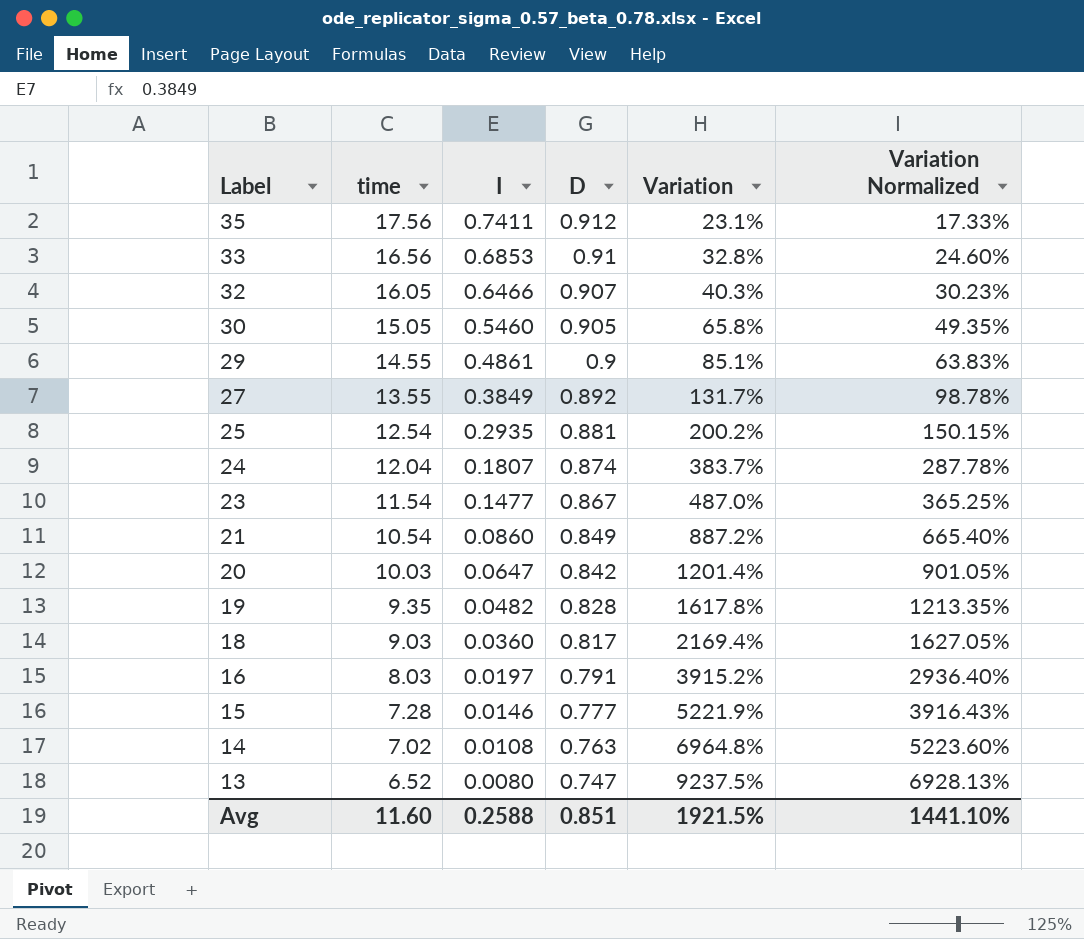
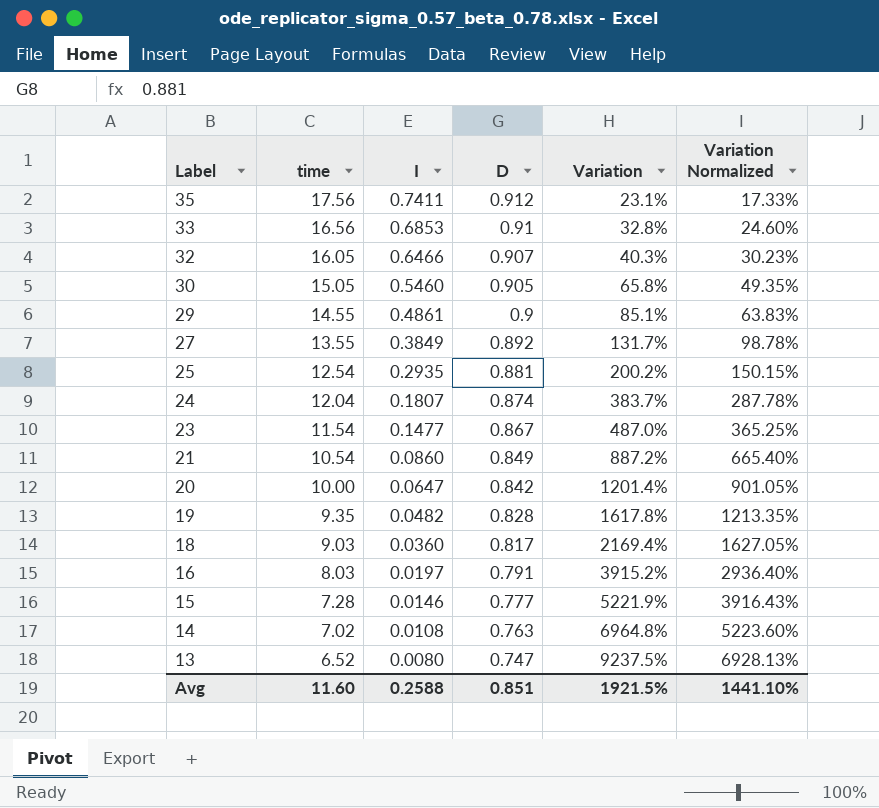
20 | time: 10.03 -> 10.00

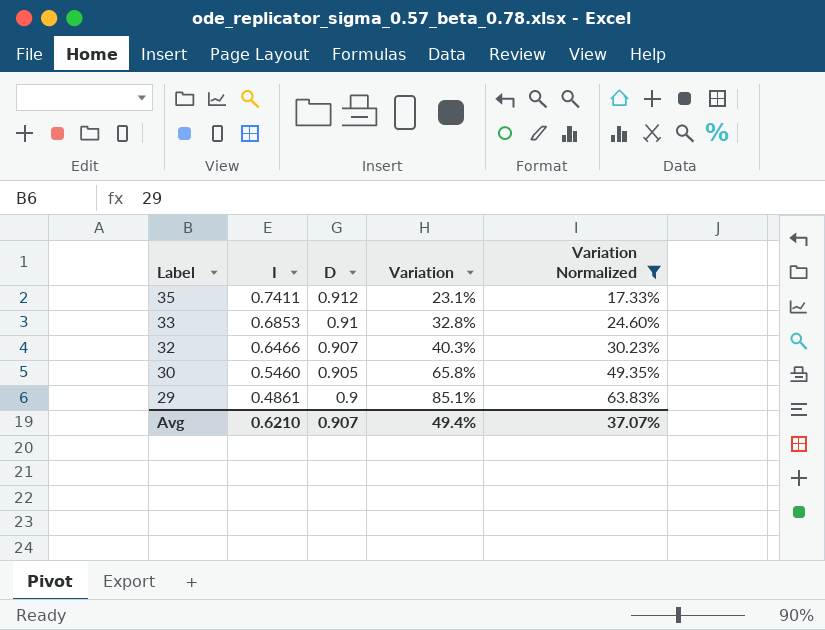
filter: none -> Variation Normalized <= 63.83%
column time | position: 2 -> none
Avg | I: 0.2588 -> 0.6210
Avg | D: 0.851 -> 0.907
Avg | Variation: 1921.5% -> 49.4%
Avg | Variation Normalized: 1441.10% -> 37.07%

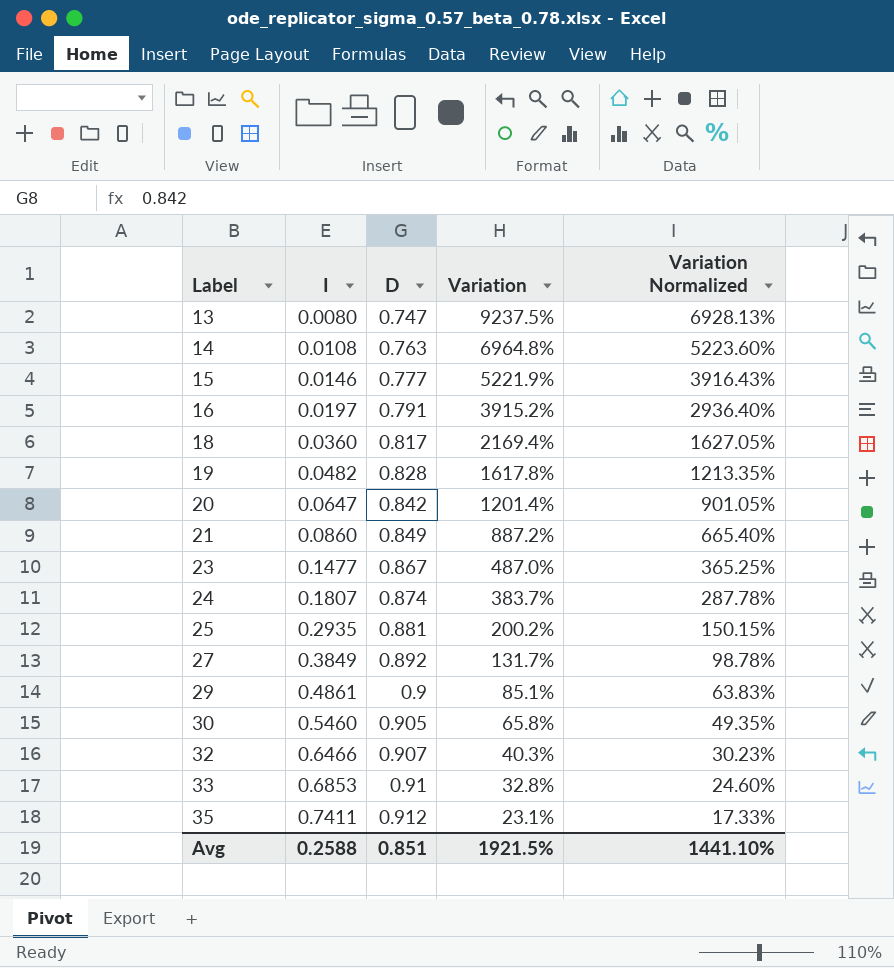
filter: Variation Normalized <= 63.83% -> none
row order: Label descending -> Label ascending
Avg | I: 0.6210 -> 0.2588
Avg | D: 0.907 -> 0.851
Avg | Variation: 49.4% -> 1921.5%
Avg | Variation Normalized: 37.07% -> 1441.10%

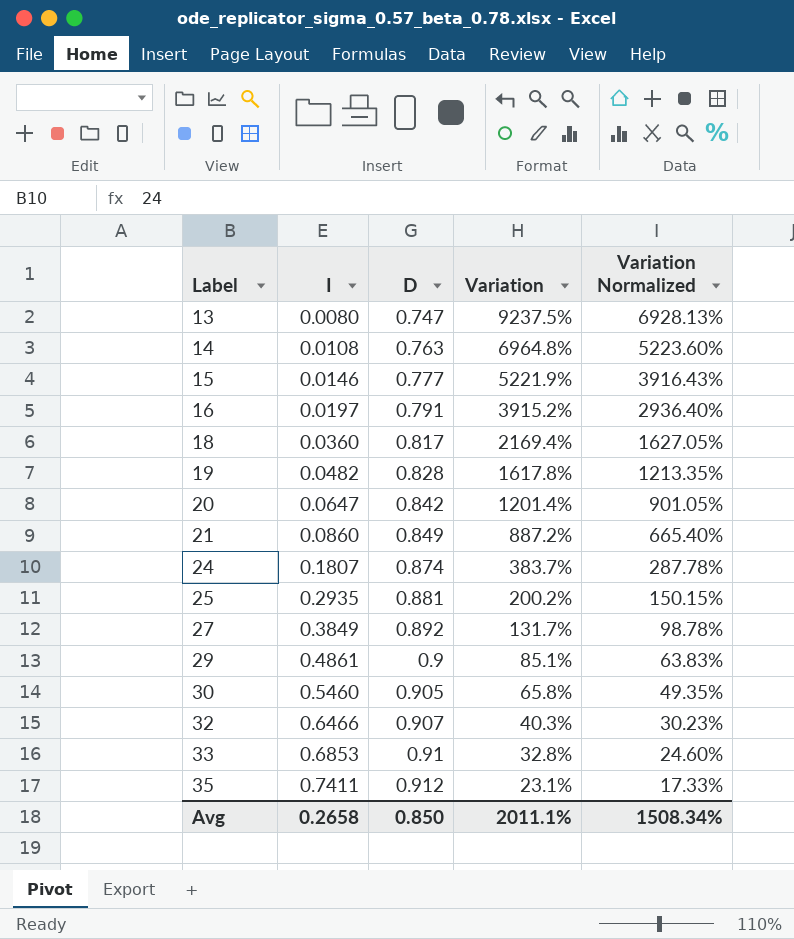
row 23: 0.1477 | 0.867 | 487.0% | 365.25% -> none
Avg | I: 0.2588 -> 0.2658
Avg | D: 0.851 -> 0.850
Avg | Variation: 1921.5% -> 2011.1%
Avg | Variation Normalized: 1441.10% -> 1508.34%

